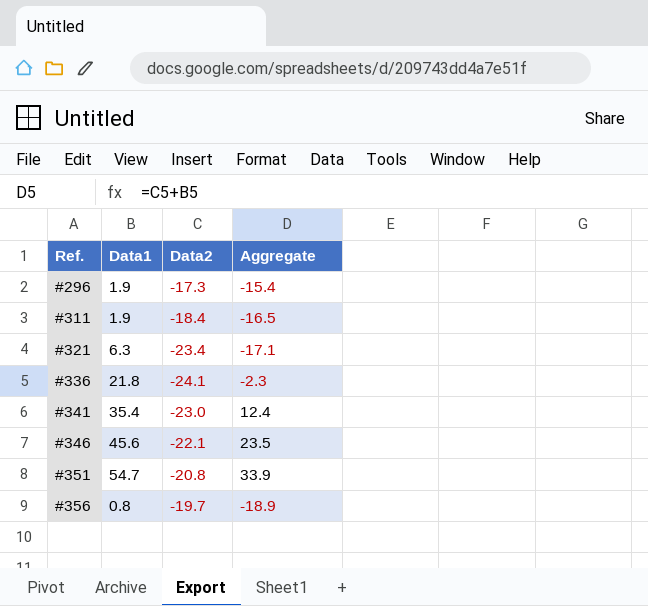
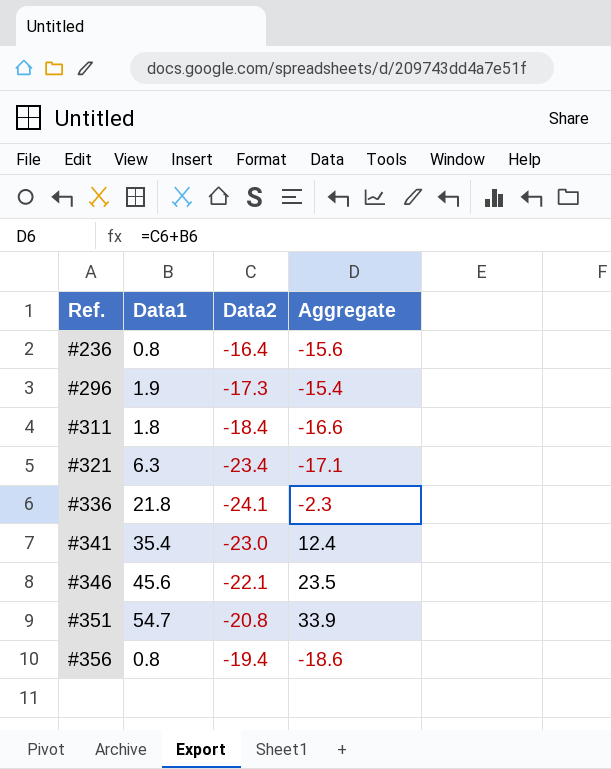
row #236: none -> 0.8 | -16.4 | -15.6
#311 | Data1: 1.9 -> 1.8
#311 | Aggregate: -16.5 -> -16.6
#356 | Data2: -19.7 -> -19.4
#356 | Aggregate: -18.9 -> -18.6

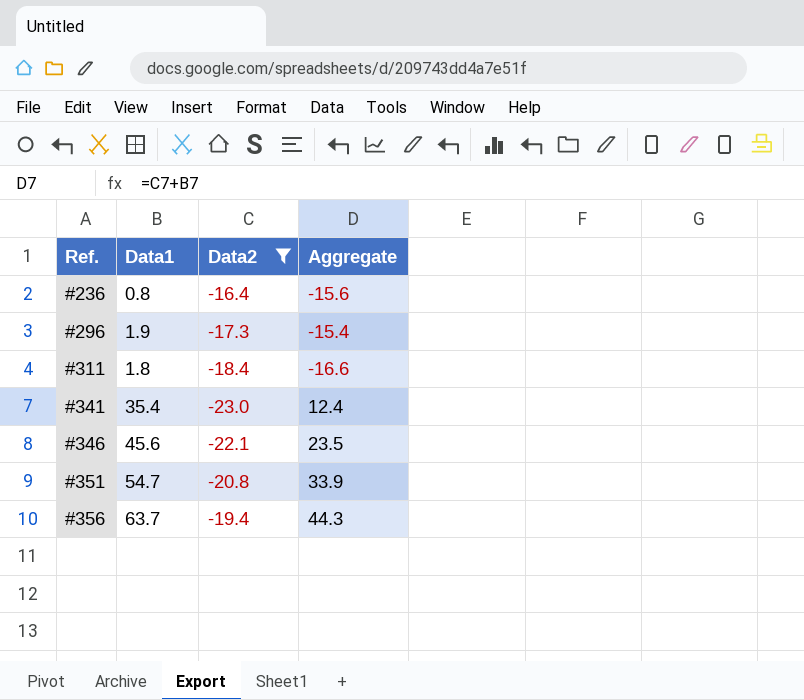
filter: none -> Data2 >= -23.0
#356 | Data1: 0.8 -> 63.7
#356 | Aggregate: -18.6 -> 44.3

